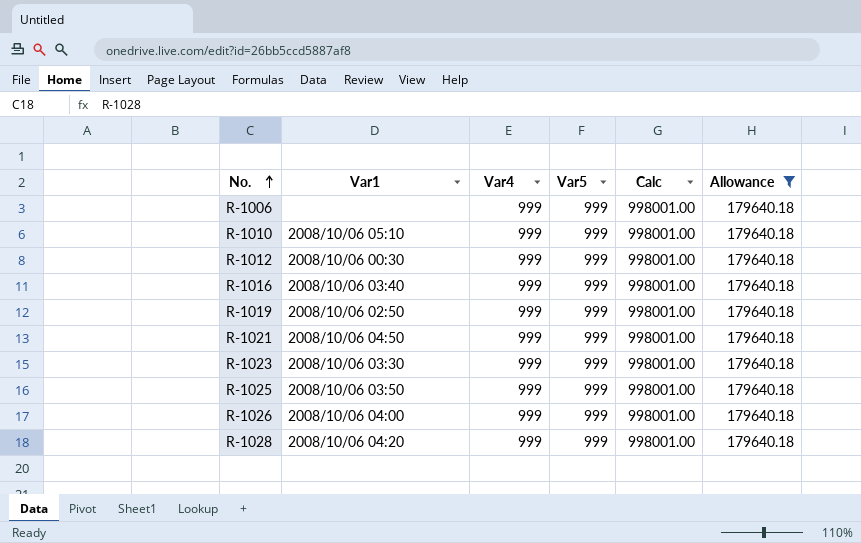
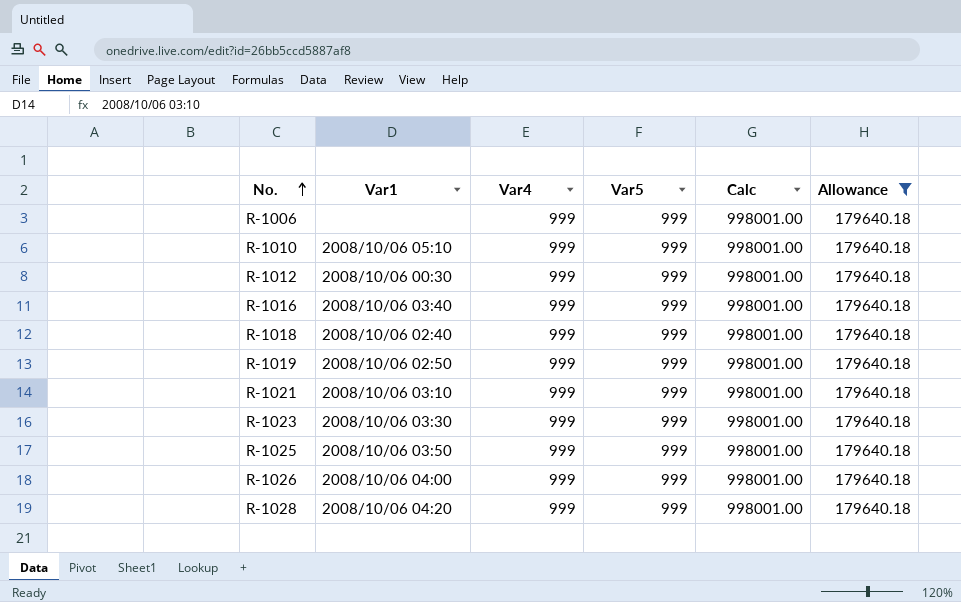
row R-1018: none -> 2008/10/06 02:40 | 999 | 999 | 998001.00 | 179640.18
R-1021 | Var1: 2008/10/06 04:50 -> 2008/10/06 03:10

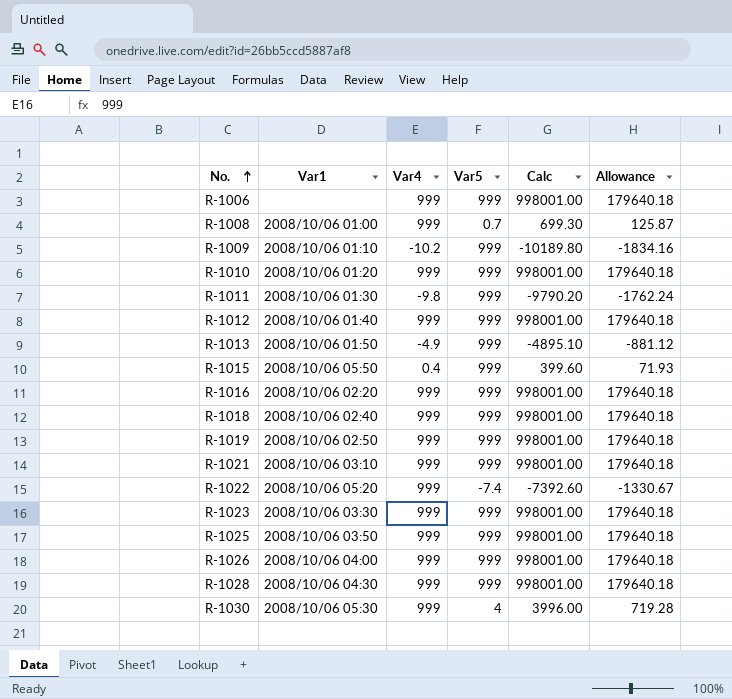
filter: Allowance = 179640.18 -> none
R-1010 | Var1: 2008/10/06 05:10 -> 2008/10/06 01:20
R-1012 | Var1: 2008/10/06 00:30 -> 2008/10/06 01:40
R-1016 | Var1: 2008/10/06 03:40 -> 2008/10/06 02:20
R-1028 | Var1: 2008/10/06 04:20 -> 2008/10/06 04:30

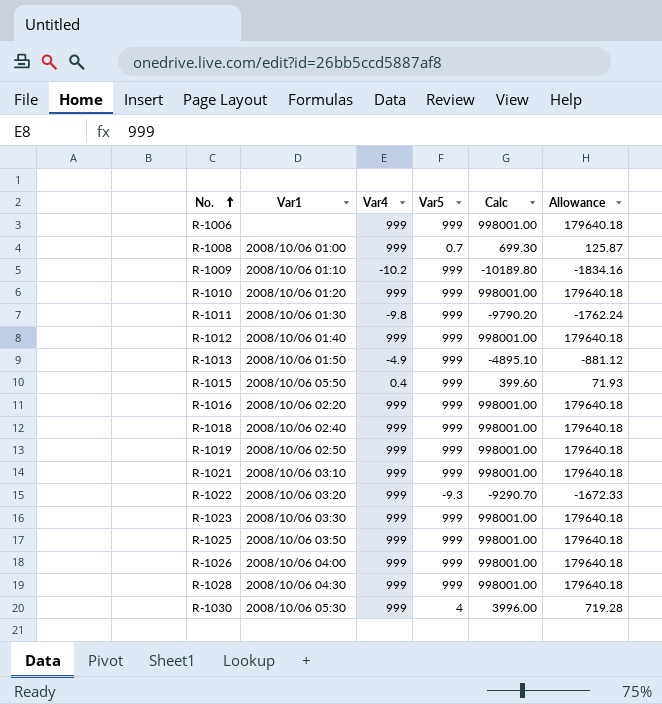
R-1022 | Var1: 2008/10/06 05:20 -> 2008/10/06 03:20
R-1022 | Var5: -7.4 -> -9.3
R-1022 | Calc: -7392.60 -> -9290.70
R-1022 | Allowance: -1330.67 -> -1672.33

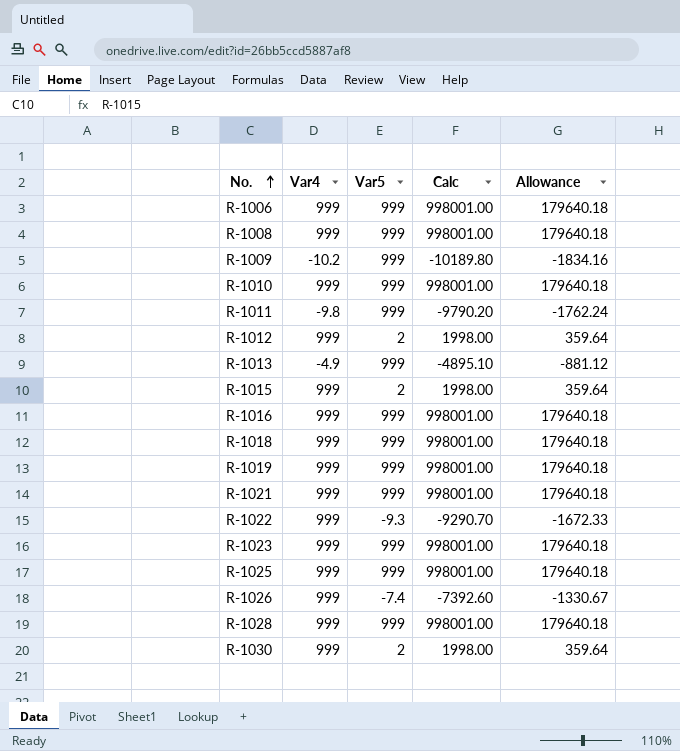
column Var1 | position: 2 -> none
R-1008 | Var5: 0.7 -> 999
R-1008 | Calc: 699.30 -> 998001.00
R-1008 | Allowance: 125.87 -> 179640.18
R-1012 | Var5: 999 -> 2
R-1012 | Calc: 998001.00 -> 1998.00
R-1012 | Allowance: 179640.18 -> 359.64
R-1015 | Var4: 0.4 -> 999
R-1015 | Var5: 999 -> 2
R-1015 | Calc: 399.60 -> 1998.00
R-1015 | Allowance: 71.93 -> 359.64
R-1026 | Var5: 999 -> -7.4
R-1026 | Calc: 998001.00 -> -7392.60
R-1026 | Allowance: 179640.18 -> -1330.67
R-1030 | Var5: 4 -> 2
R-1030 | Calc: 3996.00 -> 1998.00
R-1030 | Allowance: 719.28 -> 359.64

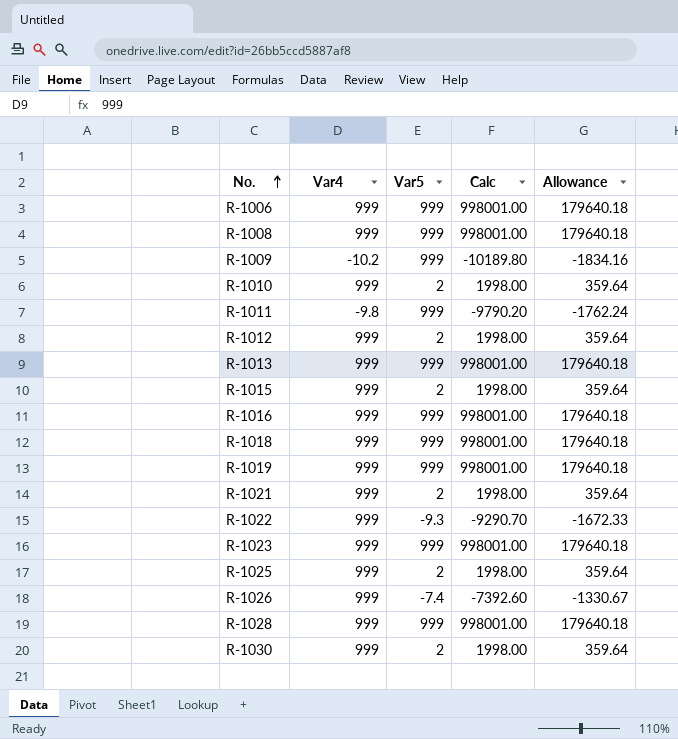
R-1010 | Var5: 999 -> 2
R-1010 | Calc: 998001.00 -> 1998.00
R-1010 | Allowance: 179640.18 -> 359.64
R-1013 | Var4: -4.9 -> 999
R-1013 | Calc: -4895.10 -> 998001.00
R-1013 | Allowance: -881.12 -> 179640.18
R-1021 | Var5: 999 -> 2
R-1021 | Calc: 998001.00 -> 1998.00
R-1021 | Allowance: 179640.18 -> 359.64
R-1025 | Var5: 999 -> 2
R-1025 | Calc: 998001.00 -> 1998.00
R-1025 | Allowance: 179640.18 -> 359.64

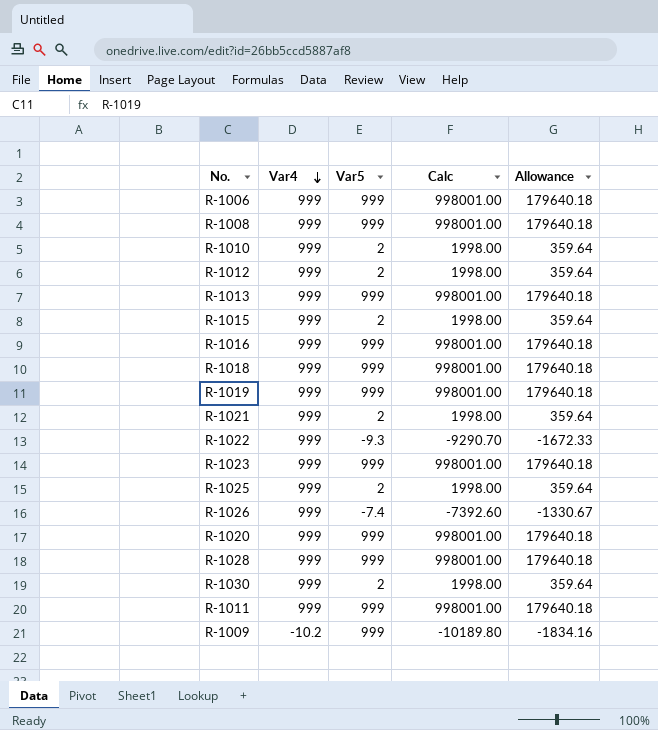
row order: No. ascending -> Var4 descending
row R-1020: none -> 999 | 999 | 998001.00 | 179640.18
R-1011 | Var4: -9.8 -> 999
R-1011 | Calc: -9790.20 -> 998001.00
R-1011 | Allowance: -1762.24 -> 179640.18

